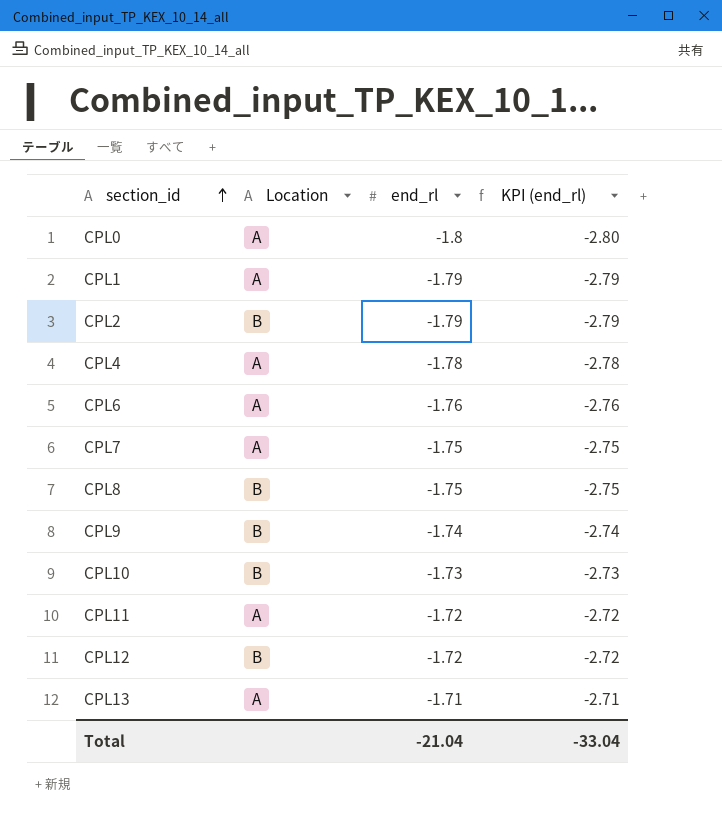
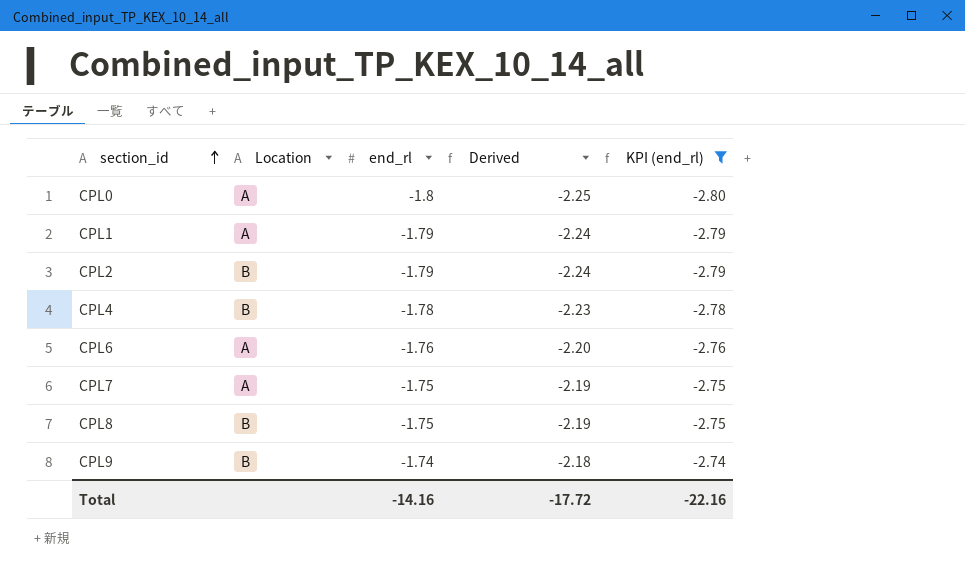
filter: none -> KPI (end_rl) <= -2.74
column Derived | formula: none -> [end_rl] * 1.25
CPL4 | Location: A -> B
Total | end_rl: -21.04 -> -14.16
Total | KPI (end_rl): -33.04 -> -22.16

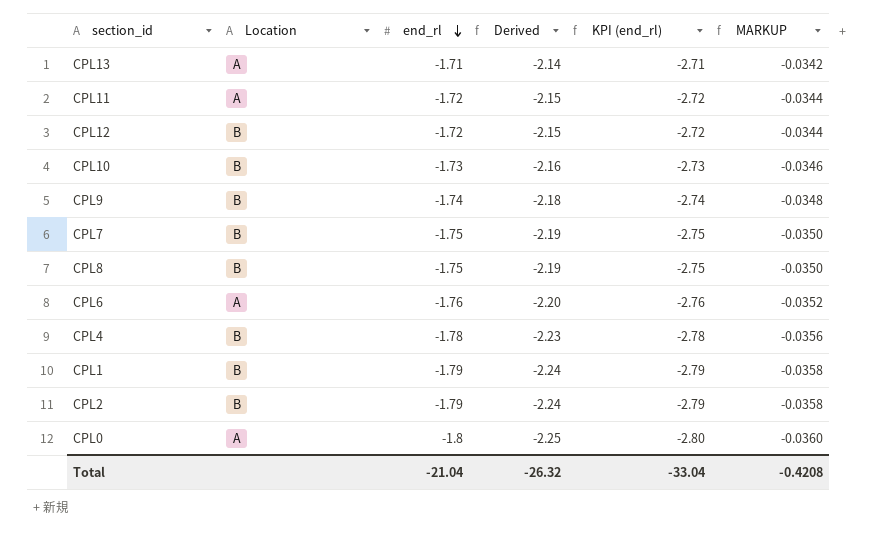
filter: KPI (end_rl) <= -2.74 -> none
row order: section_id ascending -> end_rl descending
column MARKUP | formula: none -> [end_rl] * 0.02
CPL7 | Location: A -> B
CPL1 | Location: A -> B
Total | end_rl: -14.16 -> -21.04
Total | Derived: -17.72 -> -26.32
Total | KPI (end_rl): -22.16 -> -33.04

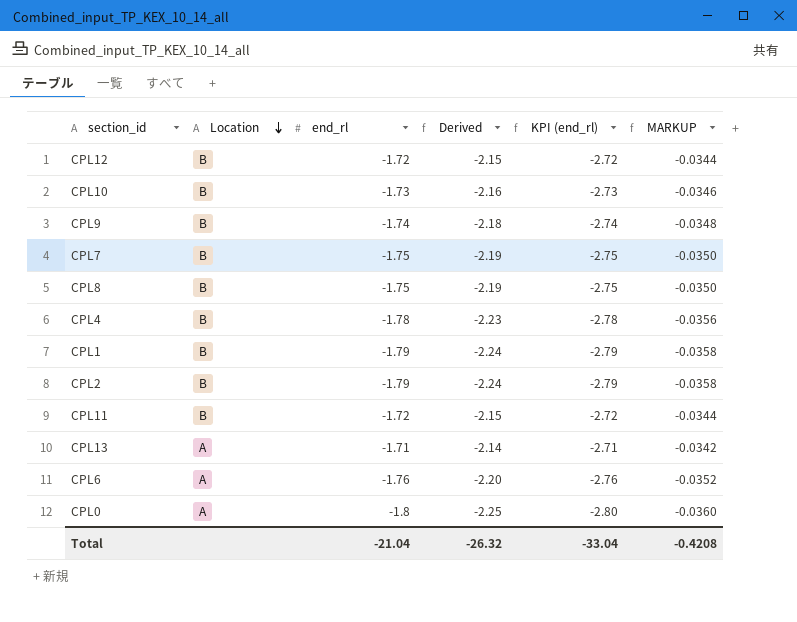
row order: end_rl descending -> Location descending
CPL11 | Location: A -> B

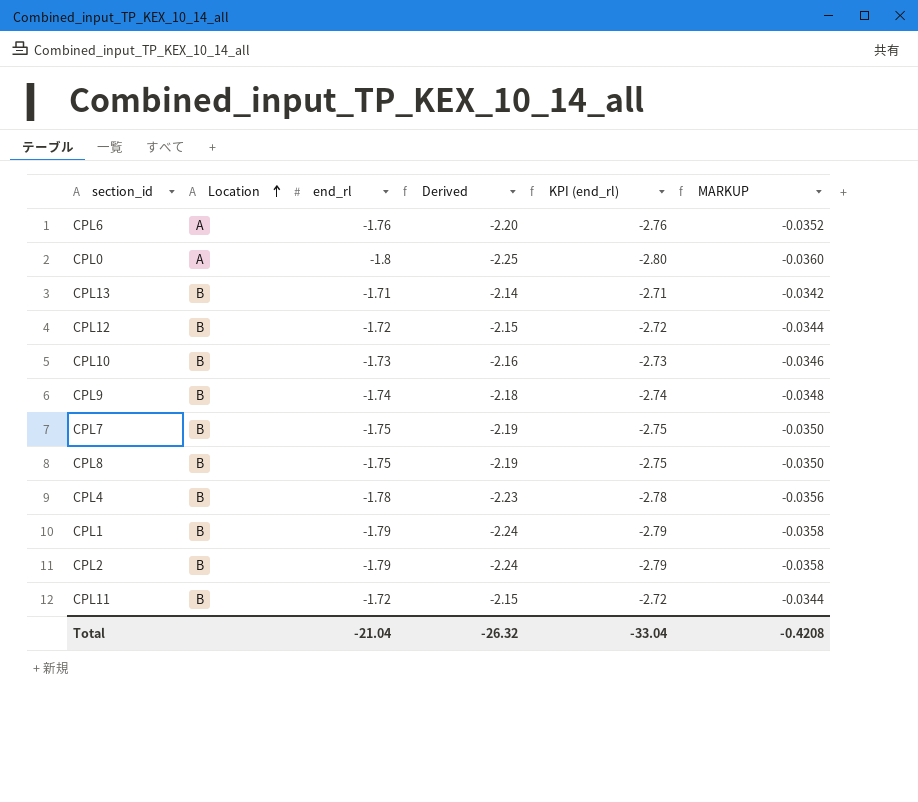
row order: Location descending -> Location ascending
CPL13 | Location: A -> B

